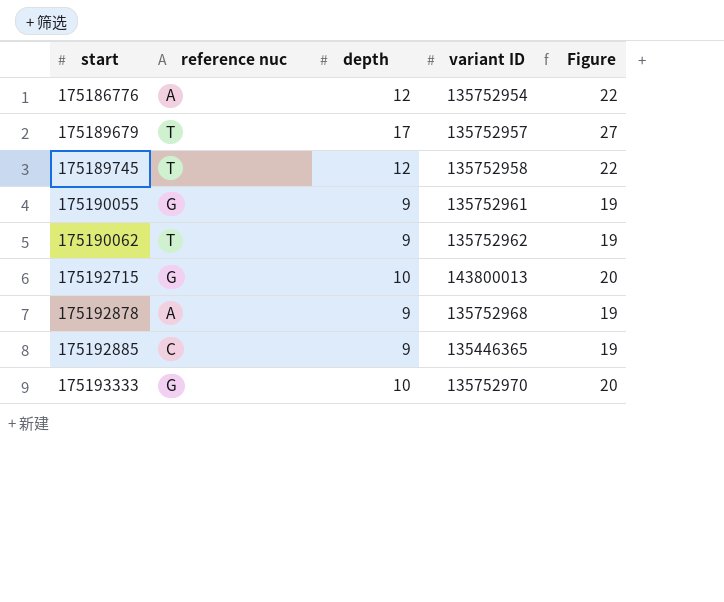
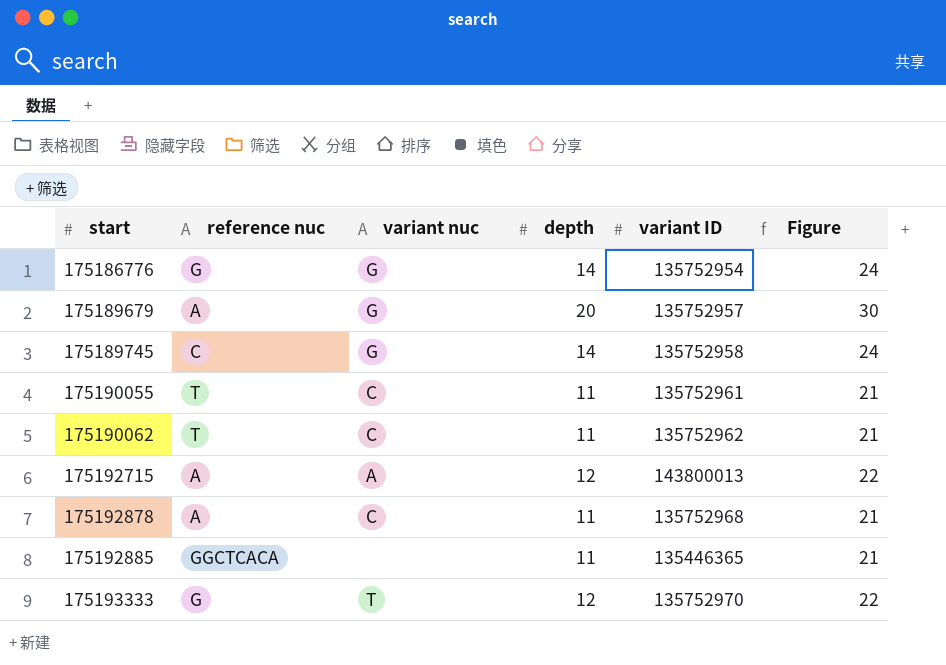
column variant nuc | position: none -> 3
175186776 | reference nuc: A -> G
175186776 | depth: 12 -> 14
175186776 | Figure: 22 -> 24
175189679 | reference nuc: T -> A
175189679 | depth: 17 -> 20
175189679 | Figure: 27 -> 30
175189745 | reference nuc: T -> C
175189745 | depth: 12 -> 14
175189745 | Figure: 22 -> 24
175190055 | reference nuc: G -> T
175190055 | depth: 9 -> 11
175190055 | Figure: 19 -> 21
175190062 | depth: 9 -> 11
175190062 | Figure: 19 -> 21
175192715 | reference nuc: G -> A
175192715 | depth: 10 -> 12
175192715 | Figure: 20 -> 22
175192878 | depth: 9 -> 11
175192878 | Figure: 19 -> 21
175192885 | reference nuc: C -> GGCTCACA
175192885 | depth: 9 -> 11
175192885 | Figure: 19 -> 21
175193333 | depth: 10 -> 12
175193333 | Figure: 20 -> 22

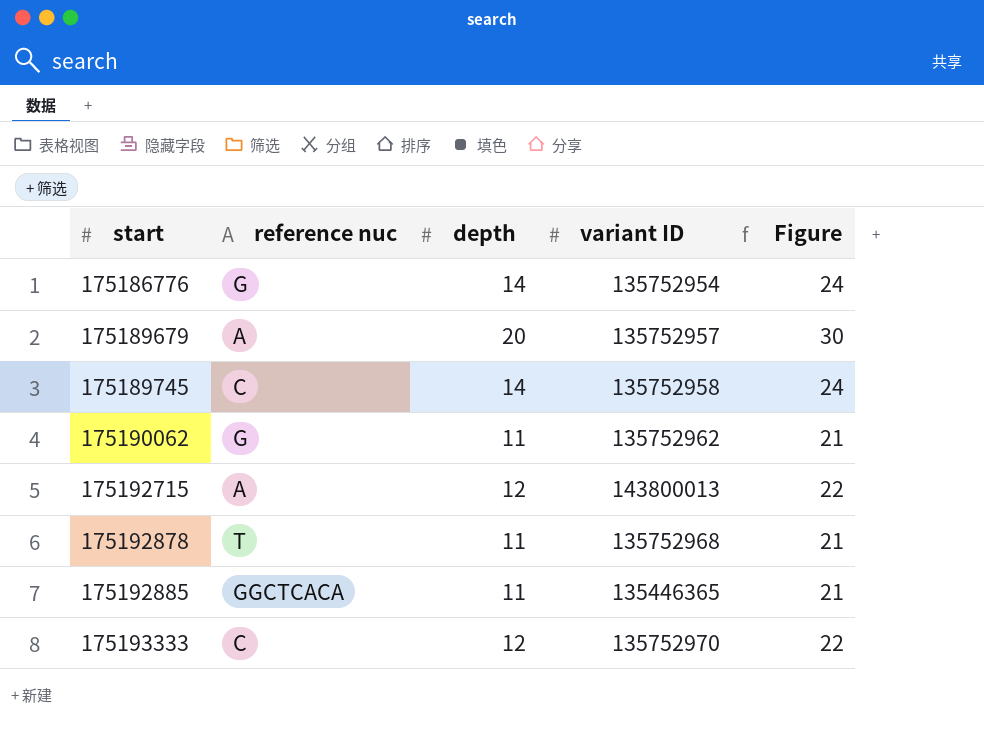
column variant nuc | position: 3 -> none
row 175190055: T | C | 11 | 135752961 | 21 -> none
175190062 | reference nuc: T -> G
175192878 | reference nuc: A -> T
175193333 | reference nuc: G -> C

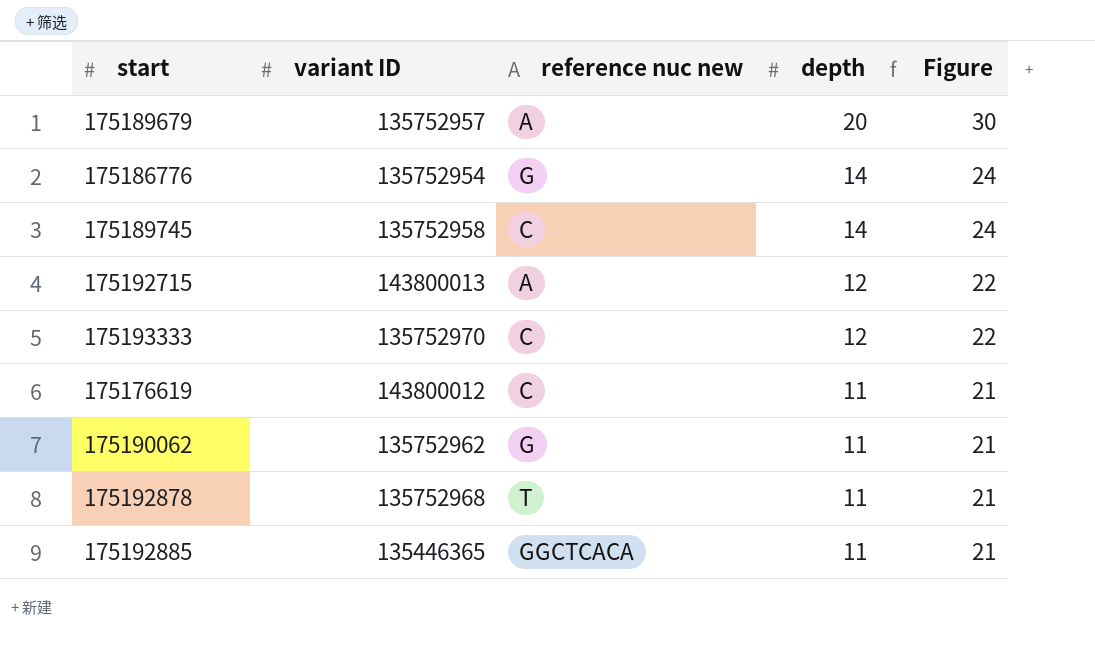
row order: start ascending -> depth descending
column variant ID | position: 4 -> 2
column name: reference nuc -> reference nuc new
row 175176619: none -> 143800012 | C | 11 | 21

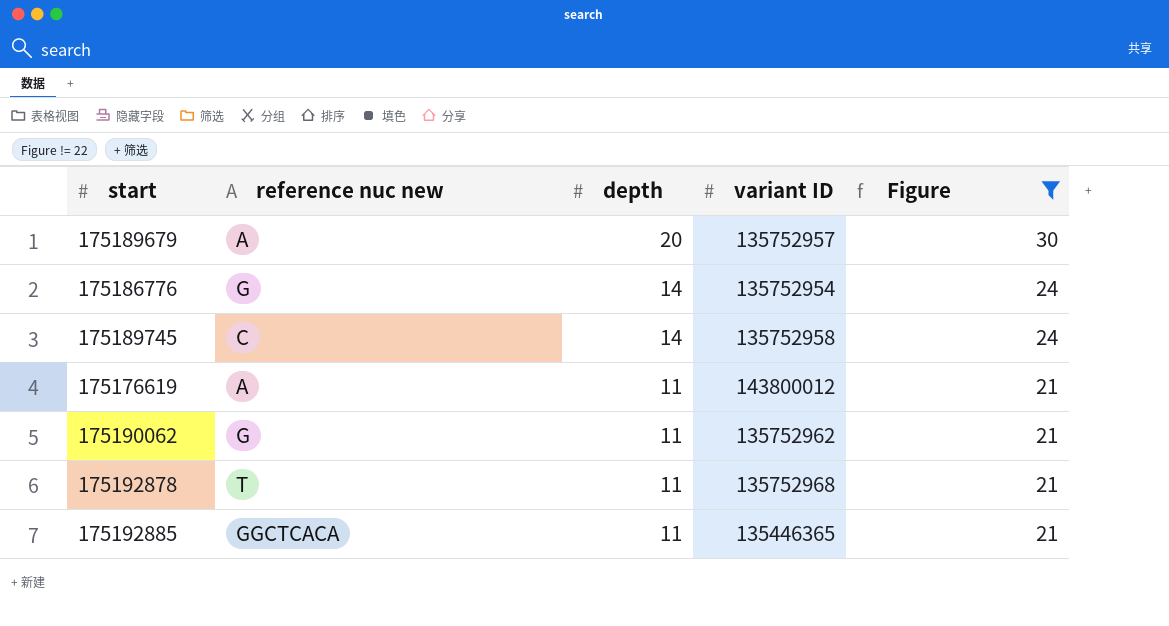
filter: none -> Figure != 22
column variant ID | position: 2 -> 4
175176619 | reference nuc new: C -> A

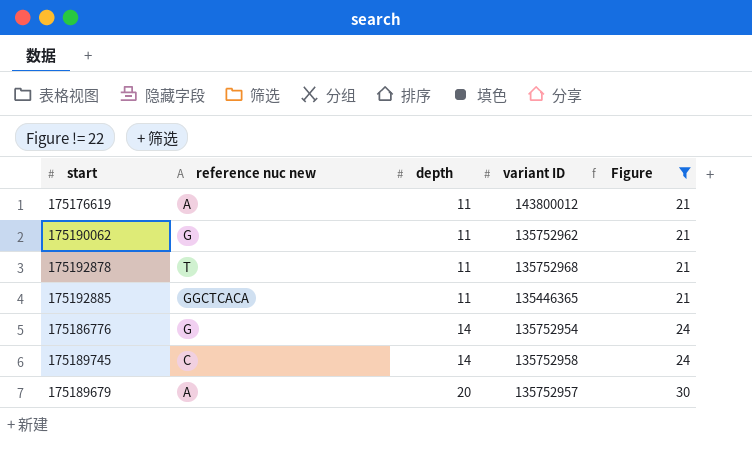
row order: depth descending -> depth ascending

